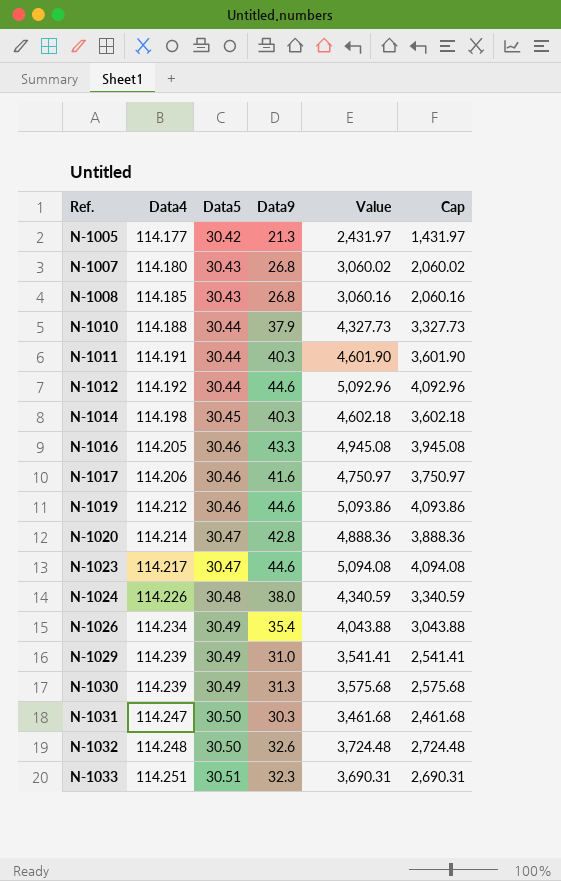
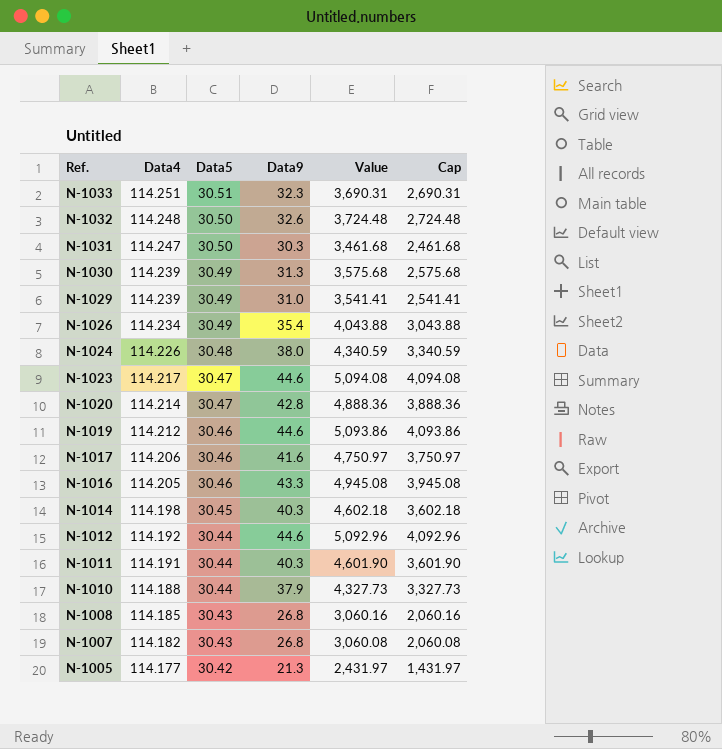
row order: Ref. ascending -> Ref. descending
N-1007 | Data4: 114.180 -> 114.182
N-1007 | Value: 3,060.02 -> 3,060.08
N-1007 | Cap: 2,060.02 -> 2,060.08

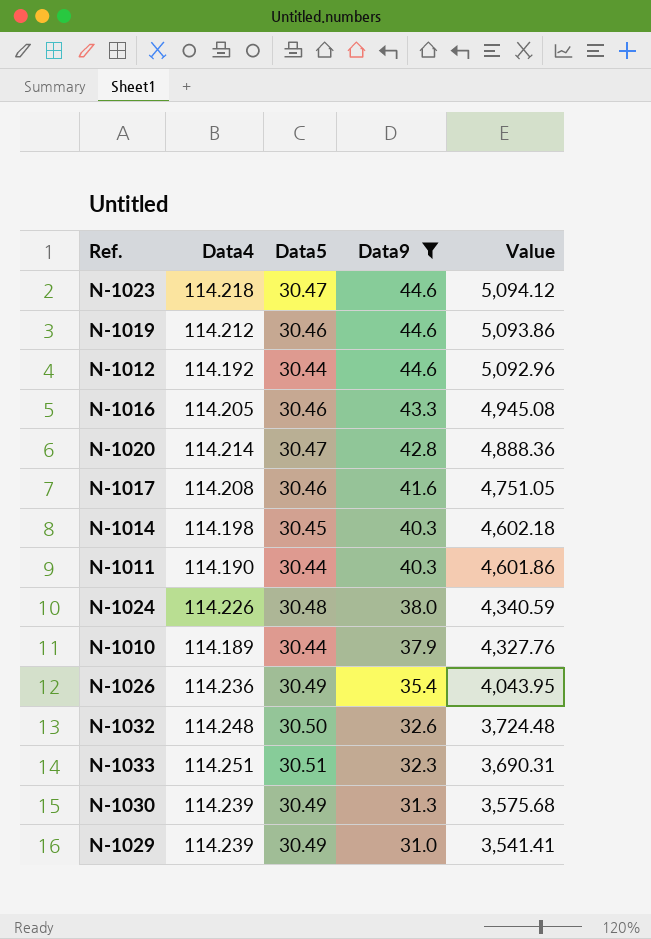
filter: none -> Data9 >= 31.0
row order: Ref. descending -> Data9 descending
column Cap | formula: [Value] - 1000 -> none
N-1023 | Data4: 114.217 -> 114.218
N-1023 | Value: 5,094.08 -> 5,094.12
N-1017 | Data4: 114.206 -> 114.208
N-1017 | Value: 4,750.97 -> 4,751.05
N-1011 | Data4: 114.191 -> 114.190
N-1011 | Value: 4,601.90 -> 4,601.86
N-1010 | Data4: 114.188 -> 114.189
N-1010 | Value: 4,327.73 -> 4,327.76
N-1026 | Data4: 114.234 -> 114.236
N-1026 | Value: 4,043.88 -> 4,043.95

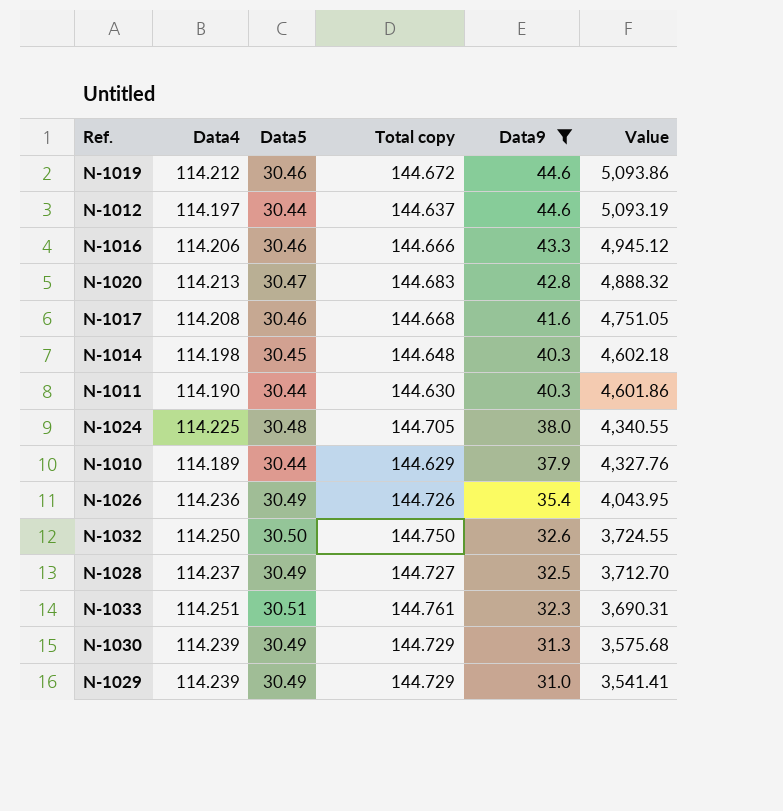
column Total copy | formula: none -> [Data4] + [Data5]
row N-1023: 114.218 | 30.47 | 44.6 | 5,094.12 -> none
N-1012 | Data4: 114.192 -> 114.197
N-1012 | Value: 5,092.96 -> 5,093.19
N-1016 | Data4: 114.205 -> 114.206
N-1016 | Value: 4,945.08 -> 4,945.12
N-1020 | Data4: 114.214 -> 114.213
N-1020 | Value: 4,888.36 -> 4,888.32
N-1024 | Data4: 114.226 -> 114.225
N-1024 | Value: 4,340.59 -> 4,340.55
N-1032 | Data4: 114.248 -> 114.250
N-1032 | Value: 3,724.48 -> 3,724.55
row N-1028: none -> 114.237 | 30.49 | 144.727 | 32.5 | 3,712.70

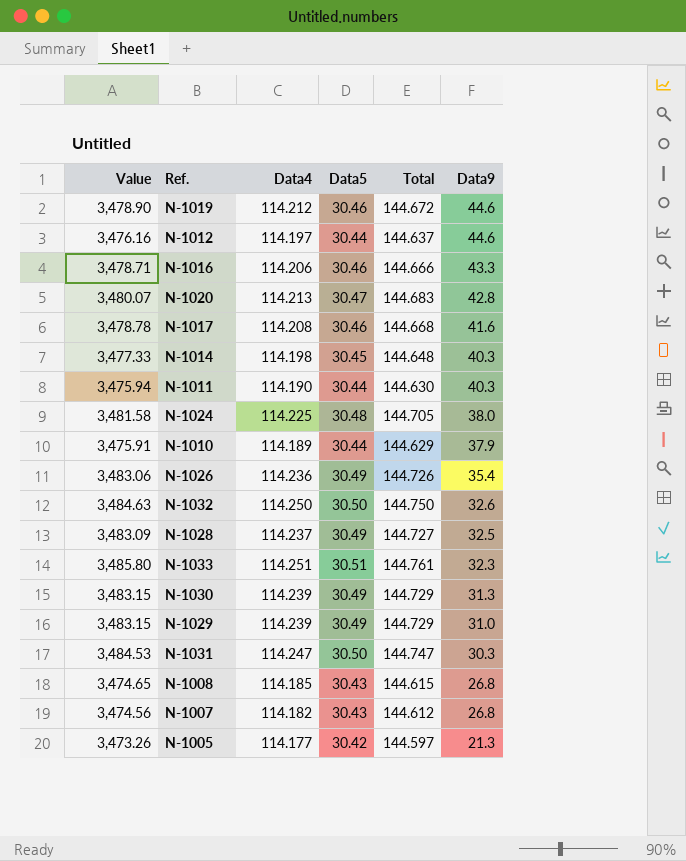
filter: Data9 >= 31.0 -> none
column Value | formula: [Data4] * [Data9] -> [Data4] * [Data5]
column Value | position: 6 -> 1
column name: Total copy -> Total

